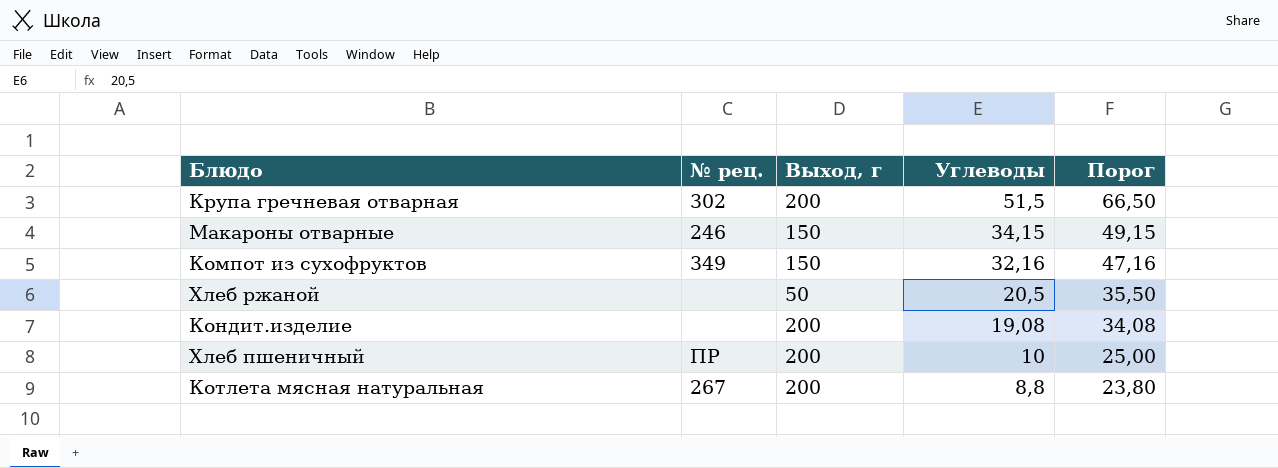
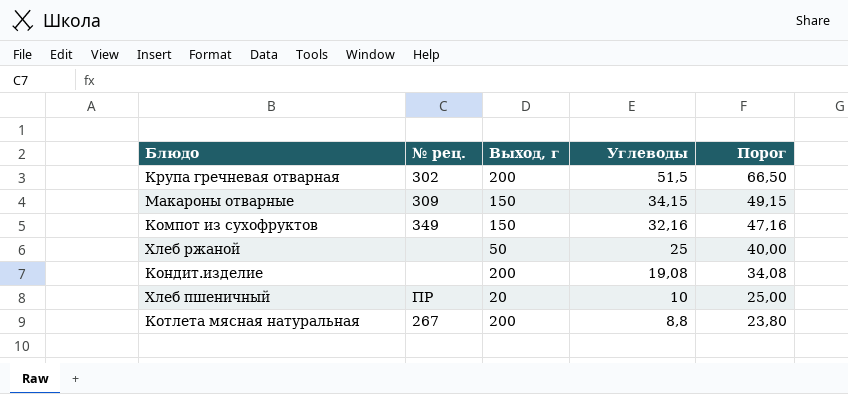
Макароны отварные | № рец.: 246 -> 309
Хлеб ржаной | Углеводы: 20,5 -> 25
Хлеб ржаной | Порог: 35,50 -> 40,00
Хлеб пшеничный | Выход, г: 200 -> 20

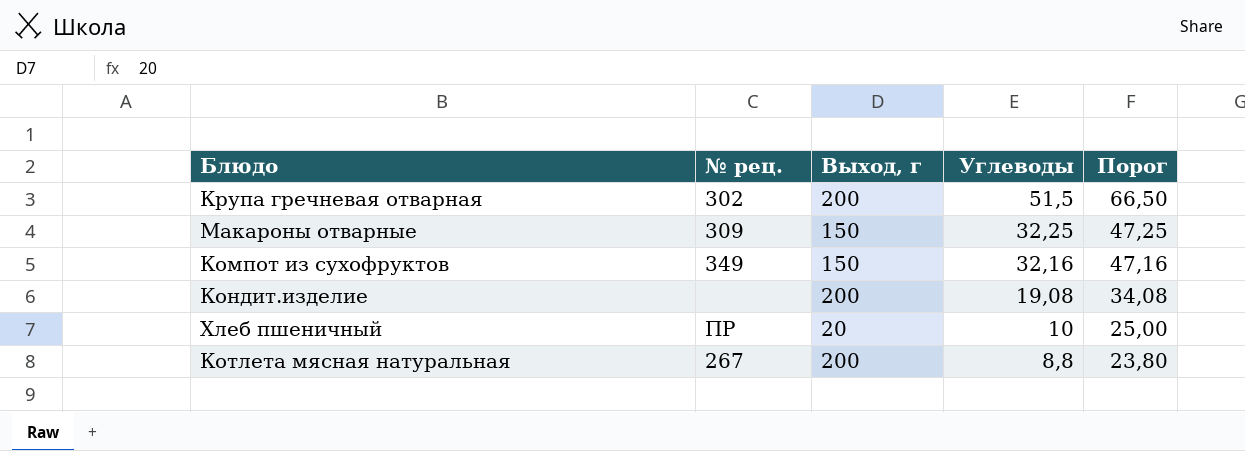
row Хлеб ржаной: none | 50 | 25 | 40,00 -> none
Макароны отварные | Углеводы: 34,15 -> 32,25
Макароны отварные | Порог: 49,15 -> 47,25

